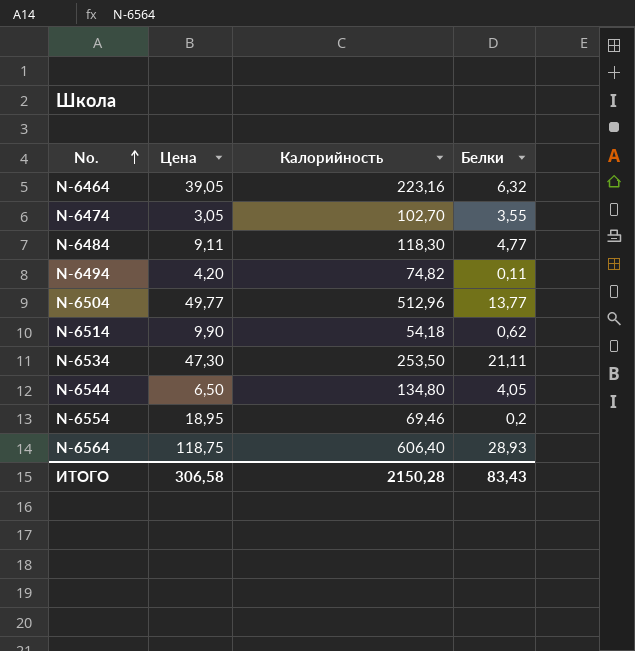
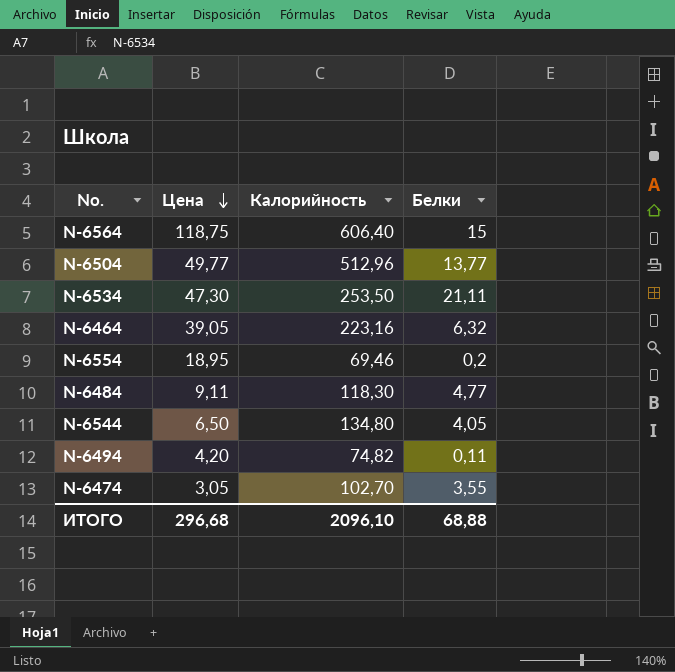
row order: No. ascending -> Цена descending
row N-6514: 9,90 | 54,18 | 0,62 -> none
N-6564 | Белки: 28,93 -> 15
ИТОГО | Цена: 306,58 -> 296,68
ИТОГО | Калорийность: 2150,28 -> 2096,10
ИТОГО | Белки: 83,43 -> 68,88

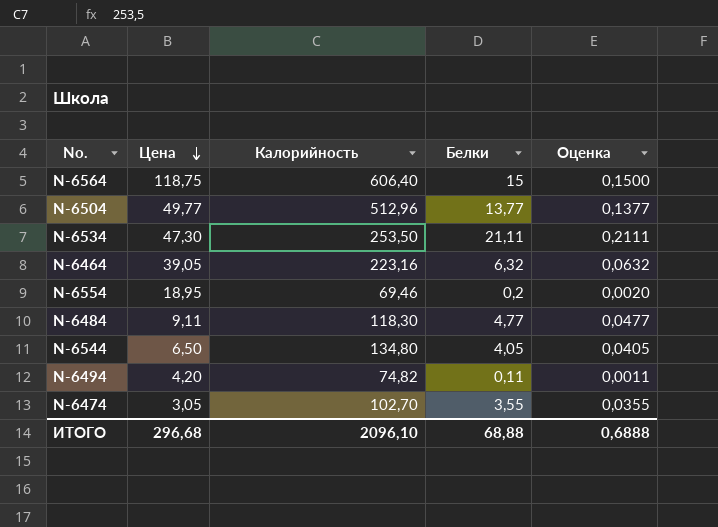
column Оценка | formula: none -> [Белки] * 0,01

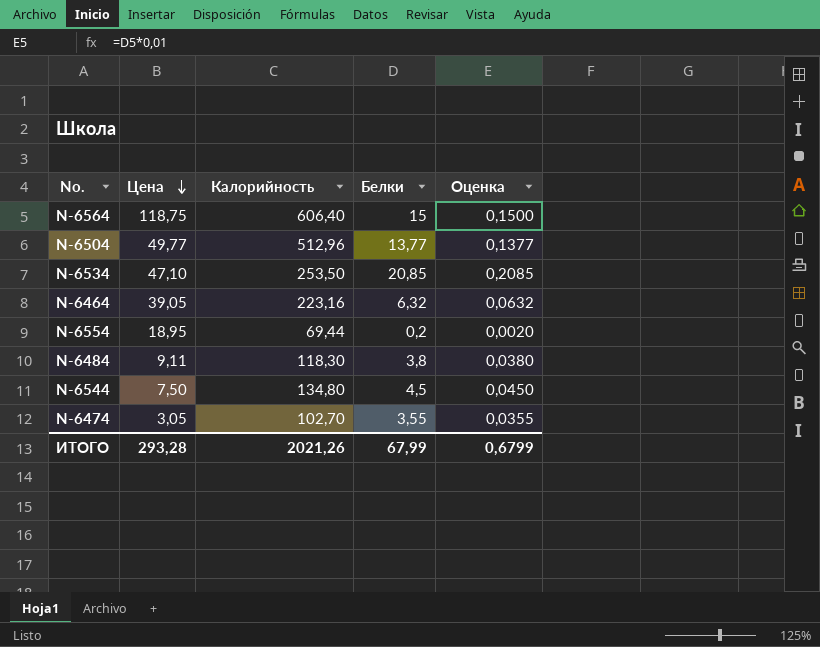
row N-6494: 4,20 | 74,82 | 0,11 | 0,0011 -> none
N-6534 | Цена: 47,30 -> 47,10
N-6534 | Белки: 21,11 -> 20,85
N-6534 | Оценка: 0,2111 -> 0,2085
N-6554 | Калорийность: 69,46 -> 69,44
N-6484 | Белки: 4,77 -> 3,8
N-6484 | Оценка: 0,0477 -> 0,0380
N-6544 | Цена: 6,50 -> 7,50
N-6544 | Белки: 4,05 -> 4,5
N-6544 | Оценка: 0,0405 -> 0,0450
ИТОГО | Цена: 296,68 -> 293,28
ИТОГО | Калорийность: 2096,10 -> 2021,26
ИТОГО | Белки: 68,88 -> 67,99
ИТОГО | Оценка: 0,6888 -> 0,6799

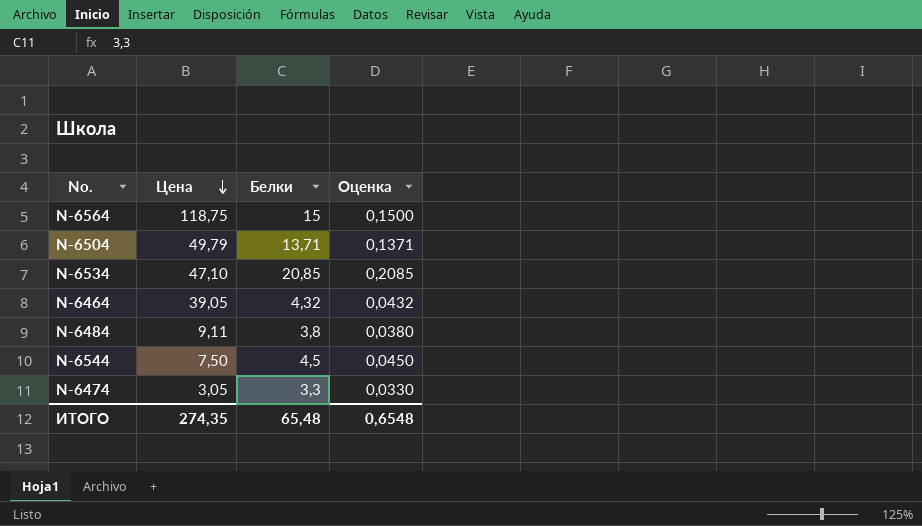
column Калорийность | position: 3 -> none
row N-6554: 18,95 | 69,44 | 0,2 | 0,0020 -> none
N-6504 | Цена: 49,77 -> 49,79
N-6504 | Белки: 13,77 -> 13,71
N-6504 | Оценка: 0,1377 -> 0,1371
N-6464 | Белки: 6,32 -> 4,32
N-6464 | Оценка: 0,0632 -> 0,0432
N-6474 | Белки: 3,55 -> 3,3
N-6474 | Оценка: 0,0355 -> 0,0330
ИТОГО | Цена: 293,28 -> 274,35
ИТОГО | Белки: 67,99 -> 65,48
ИТОГО | Оценка: 0,6799 -> 0,6548

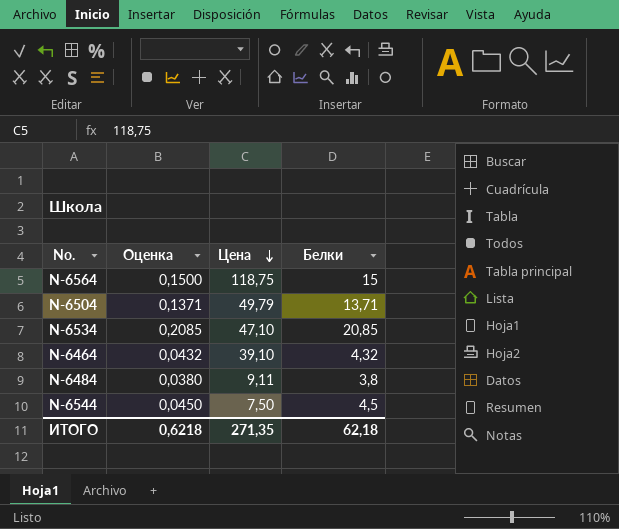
column Оценка | position: 4 -> 2
row N-6474: 3,05 | 3,3 | 0,0330 -> none
N-6464 | Цена: 39,05 -> 39,10
ИТОГО | Оценка: 0,6548 -> 0,6218
ИТОГО | Цена: 274,35 -> 271,35
ИТОГО | Белки: 65,48 -> 62,18

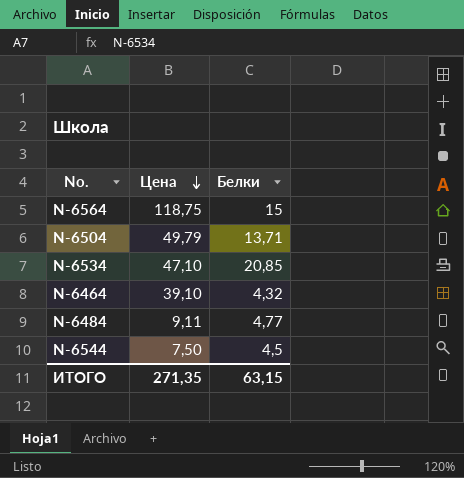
column Оценка | formula: [Белки] * 0,01 -> none
N-6484 | Белки: 3,8 -> 4,77
ИТОГО | Белки: 62,18 -> 63,15

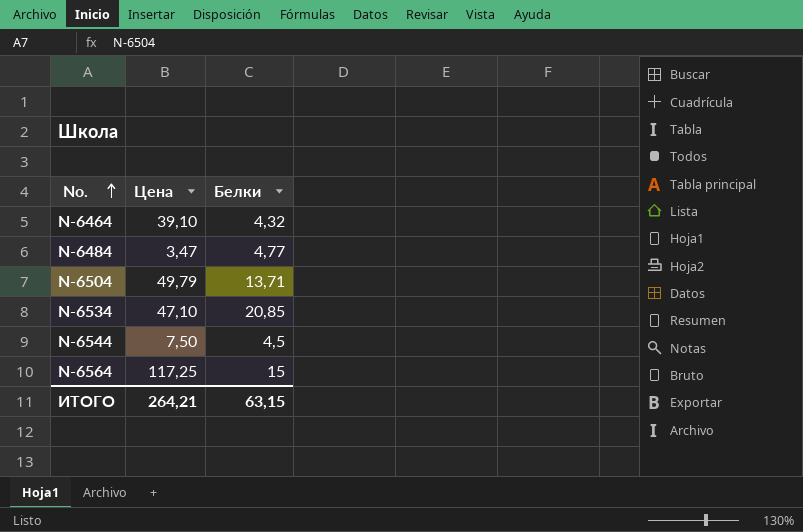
row order: Цена descending -> No. ascending
N-6484 | Цена: 9,11 -> 3,47
N-6564 | Цена: 118,75 -> 117,25
ИТОГО | Цена: 271,35 -> 264,21

